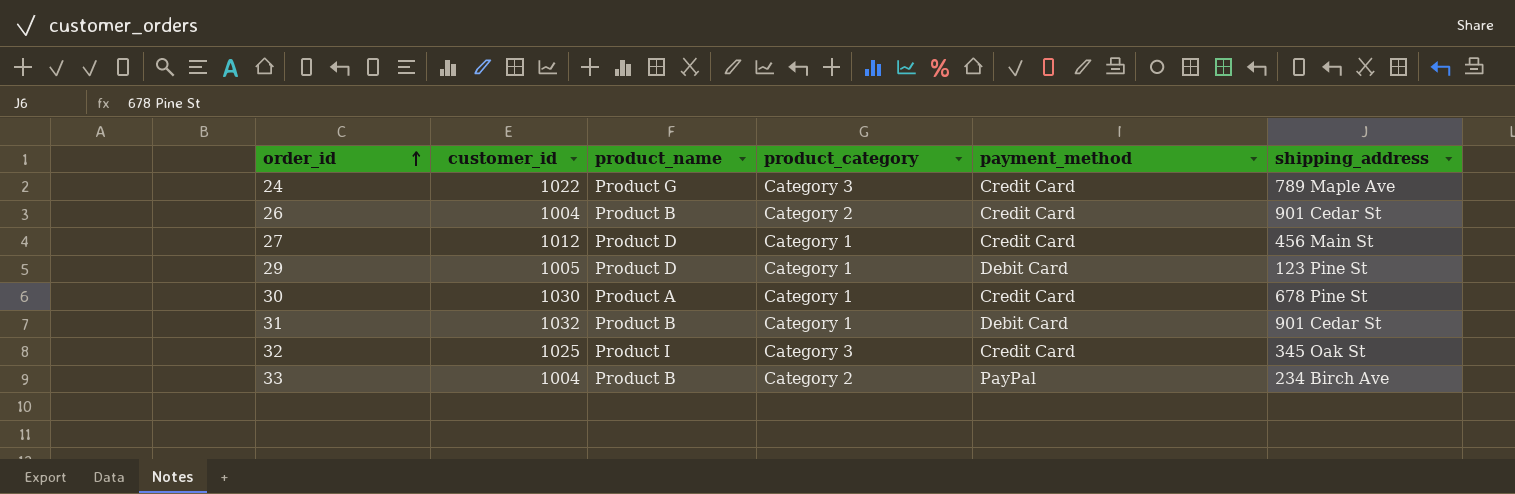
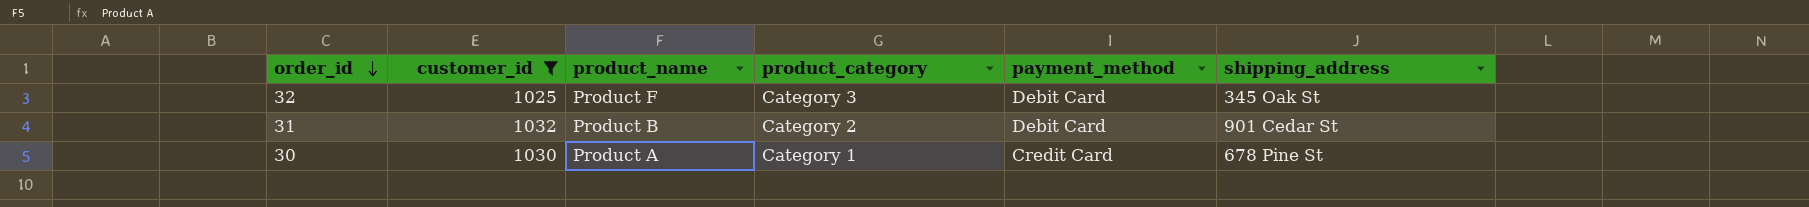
filter: none -> customer_id >= 1025
row order: order_id ascending -> order_id descending
32 | product_name: Product I -> Product F
32 | payment_method: Credit Card -> Debit Card
31 | product_category: Category 1 -> Category 2

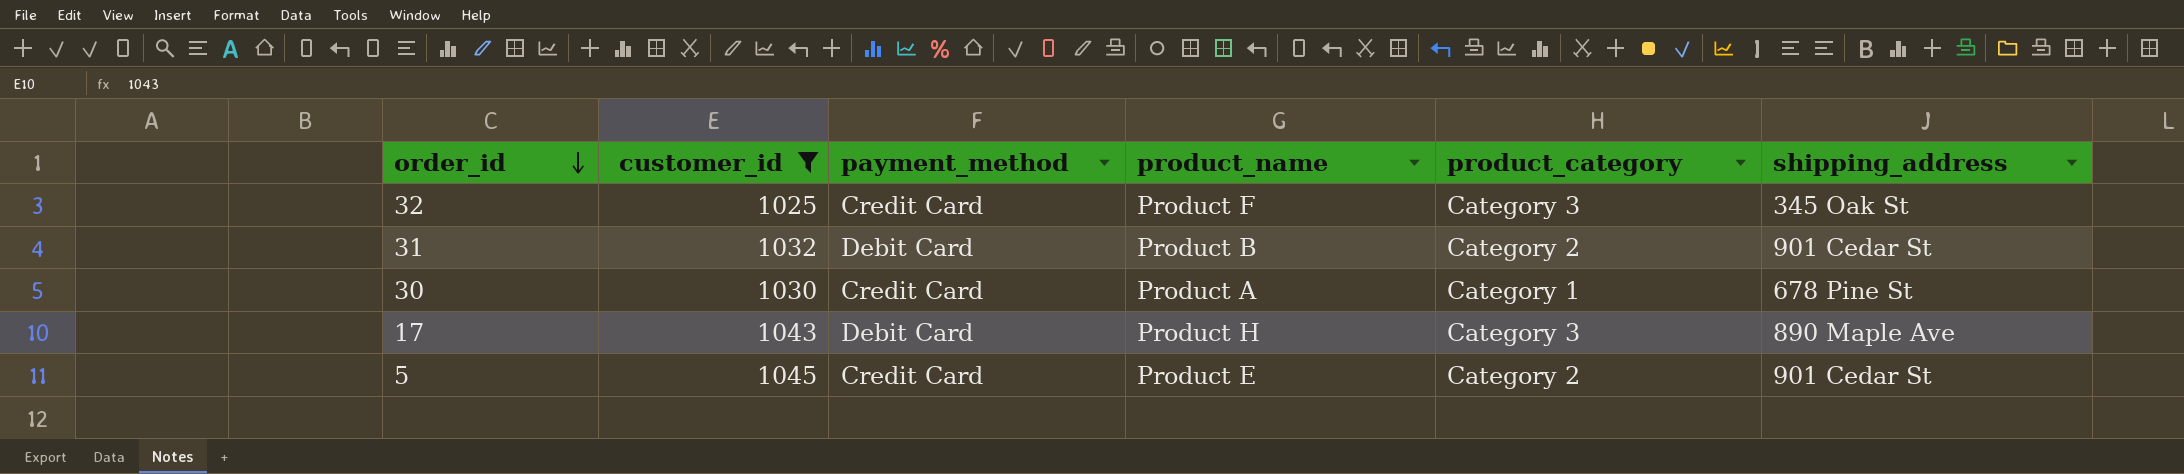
column payment_method | position: 5 -> 3
32 | payment_method: Debit Card -> Credit Card
row 17: none -> 1043 | Debit Card | Product H | Category 3 | 890 Maple Ave
row 5: none -> 1045 | Credit Card | Product E | Category 2 | 901 Cedar St

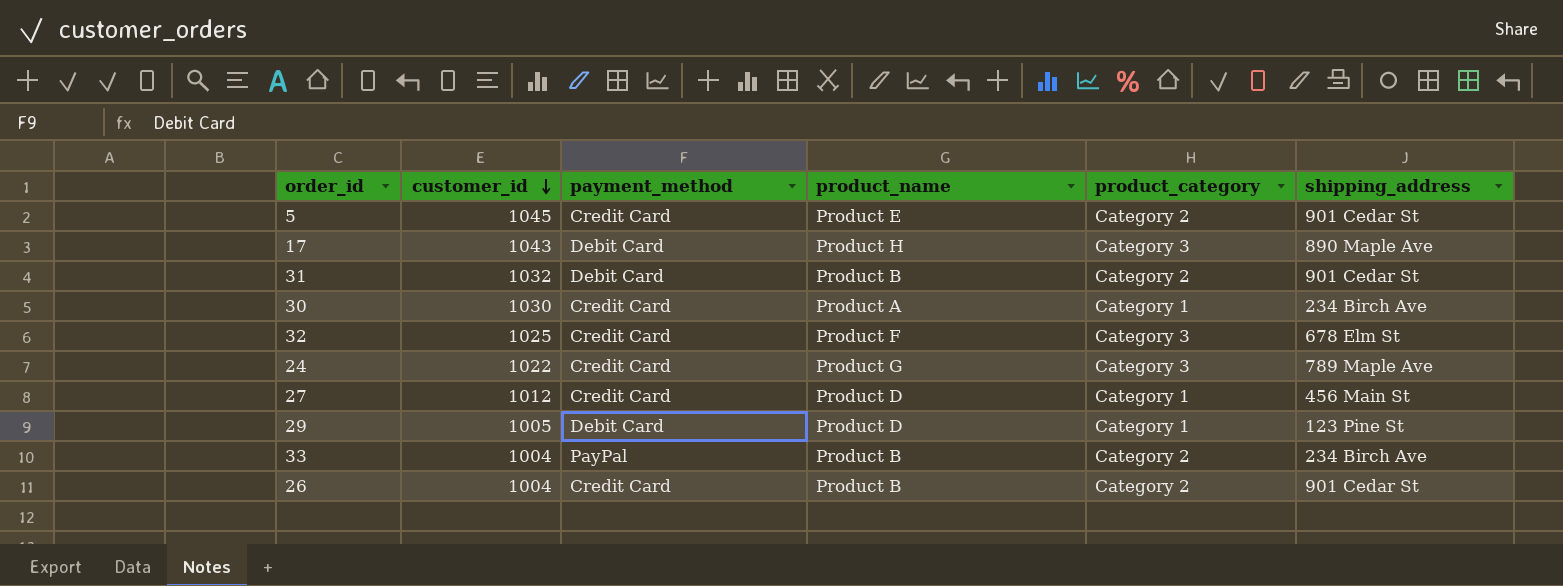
filter: customer_id >= 1025 -> none
row order: order_id descending -> customer_id descending
30 | shipping_address: 678 Pine St -> 234 Birch Ave
32 | shipping_address: 345 Oak St -> 678 Elm St

